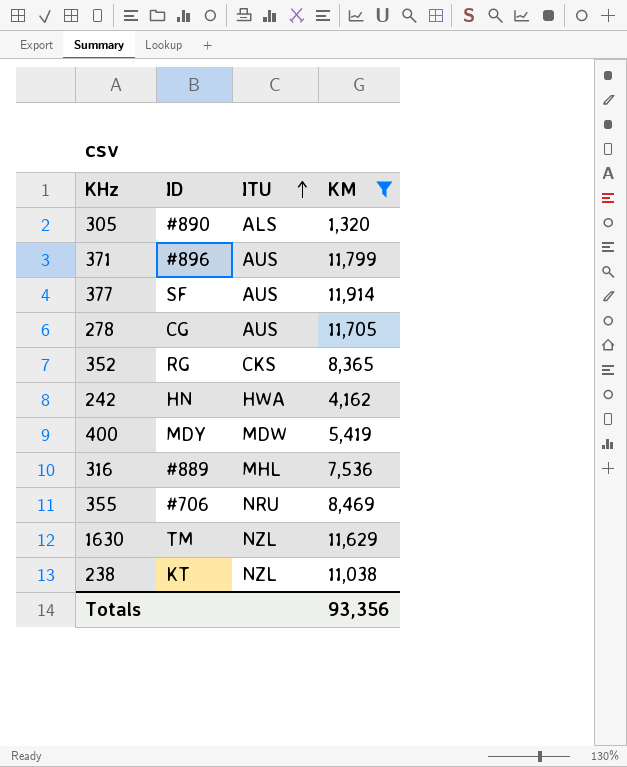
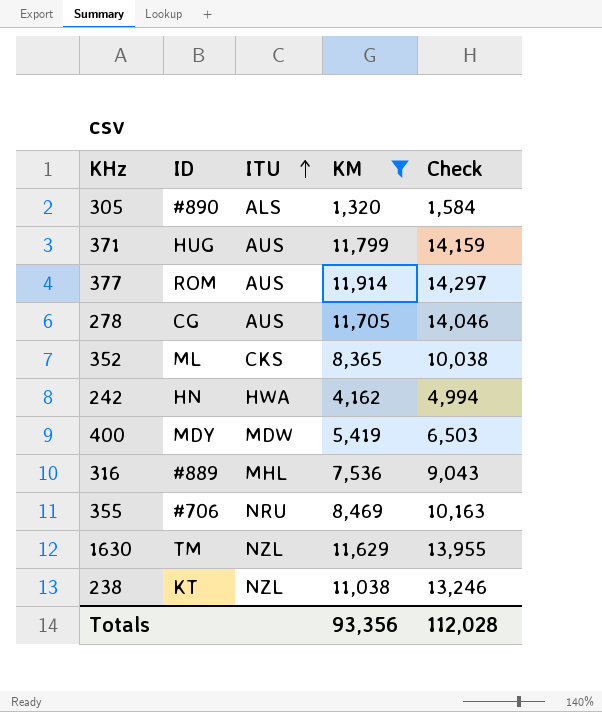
column Check | formula: none -> [KM] * 1.2
371 | ID: #896 -> HUG
377 | ID: SF -> ROM
352 | ID: RG -> ML

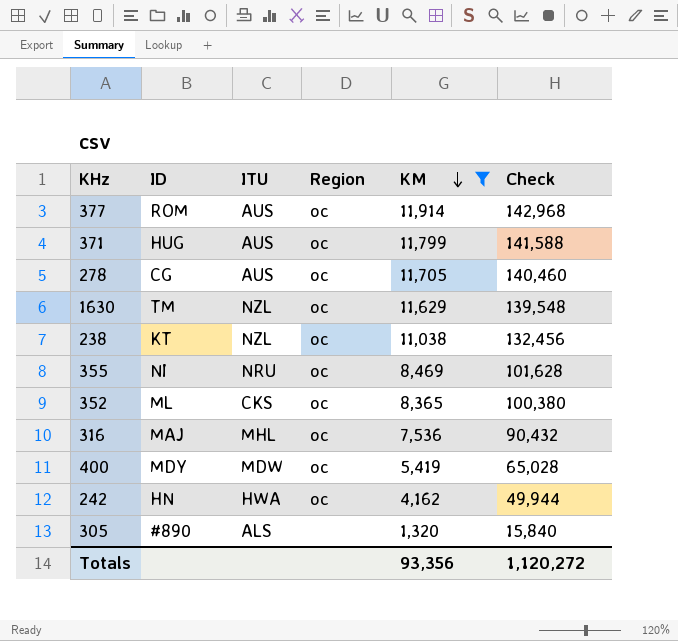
row order: ITU ascending -> KM descending
column Region | position: none -> 4
column Check | formula: [KM] * 1.2 -> [KM] * 12
355 | ID: #706 -> NI
316 | ID: #889 -> MAJ
Totals | Check: 112,028 -> 1,120,272

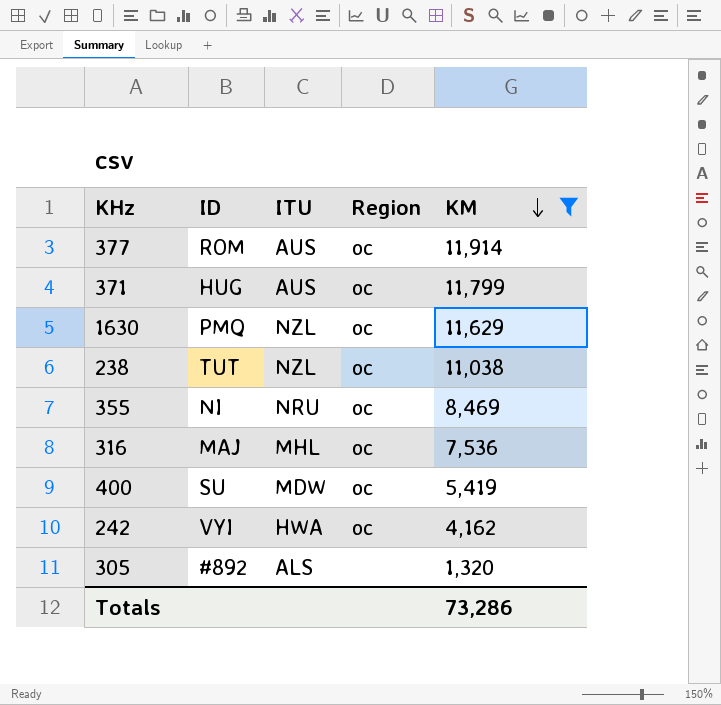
column Check | formula: [KM] * 12 -> none
row 278: CG | AUS | oc | 11,705 | 140,460 -> none
row 352: ML | CKS | oc | 8,365 | 100,380 -> none
1630 | ID: TM -> PMQ
238 | ID: KT -> TUT
400 | ID: MDY -> SU
242 | ID: HN -> VYI
305 | ID: #890 -> #892
Totals | KM: 93,356 -> 73,286

